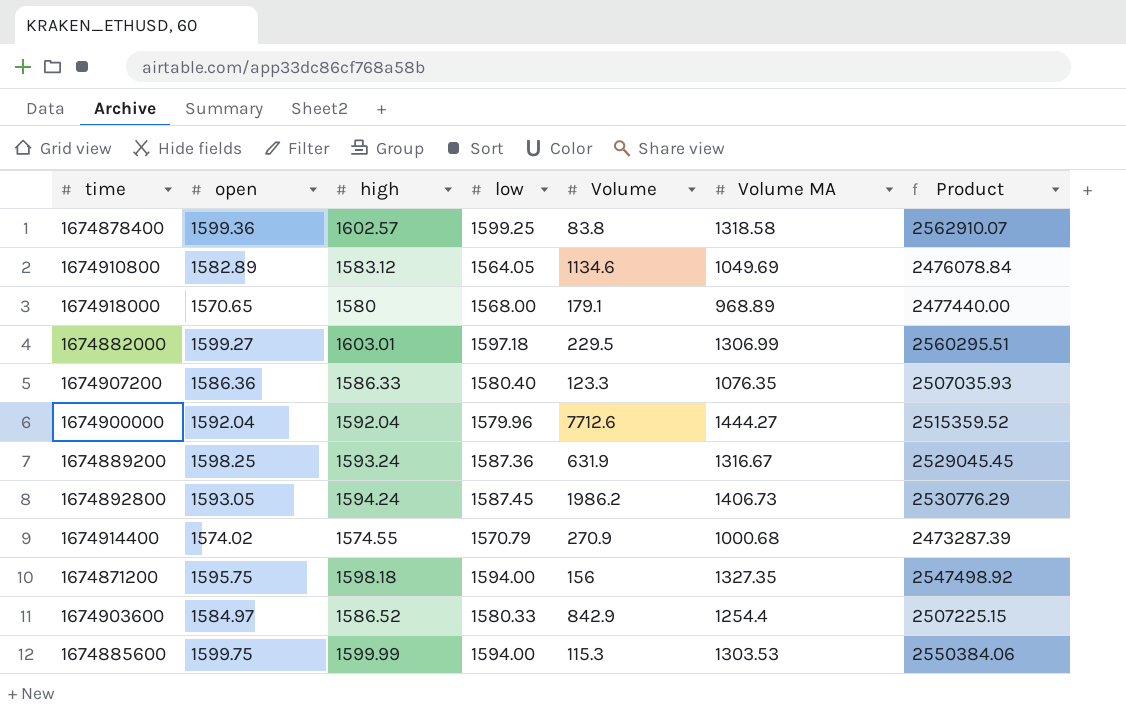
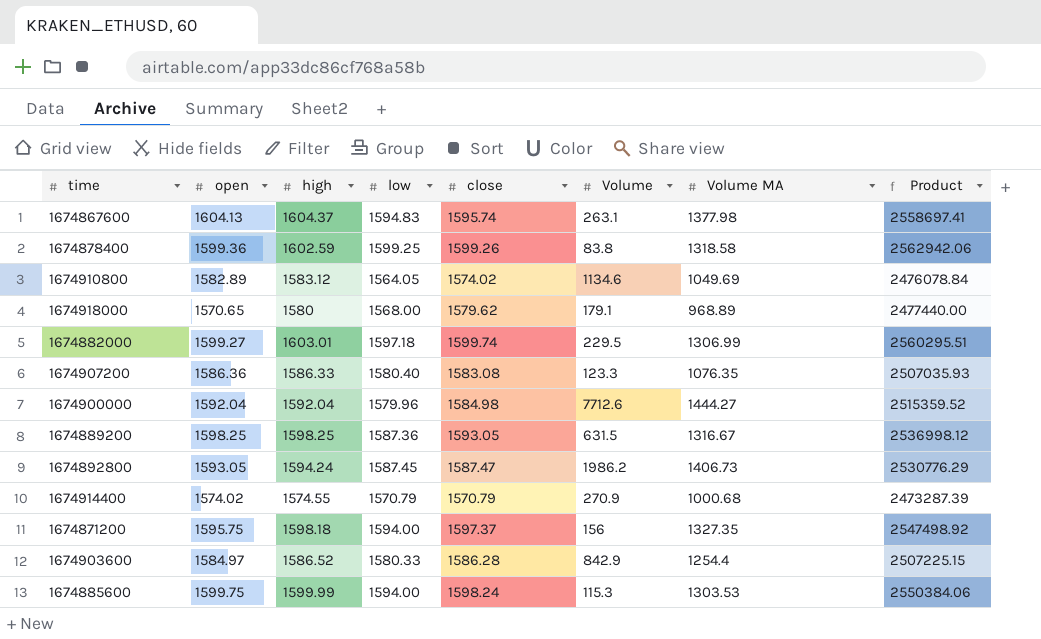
column close | position: none -> 5
row 1674867600: none -> 1604.13 | 1604.37 | 1594.83 | 1595.74 | 263.1 | 1377.98 | 2558697.41
1674878400 | high: 1602.57 -> 1602.59
1674878400 | Product: 2562910.07 -> 2562942.06
1674889200 | high: 1593.24 -> 1598.25
1674889200 | Volume: 631.9 -> 631.5
1674889200 | Product: 2529045.45 -> 2536998.12

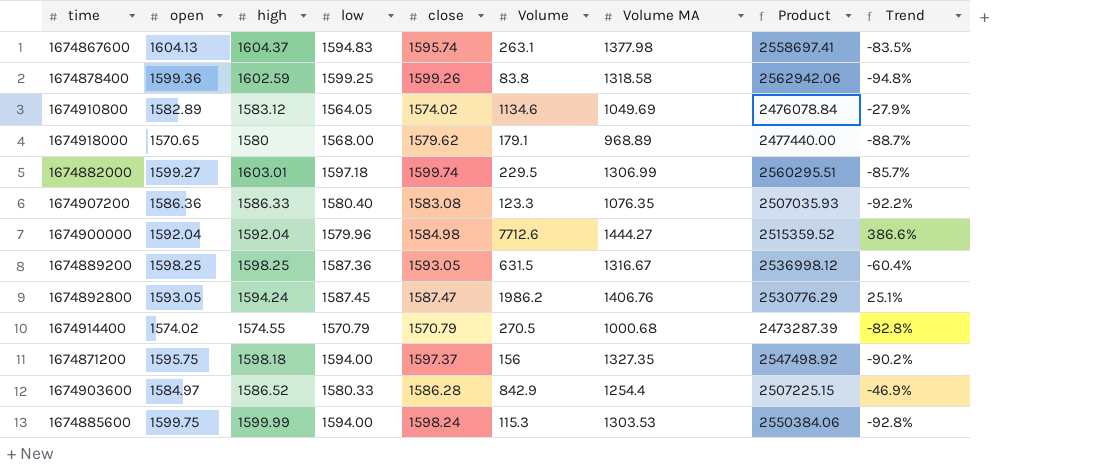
column Trend | formula: none -> ([Volume] - [close]) / [close]
1674892800 | Volume MA: 1406.73 -> 1406.76
1674914400 | Volume: 270.9 -> 270.5

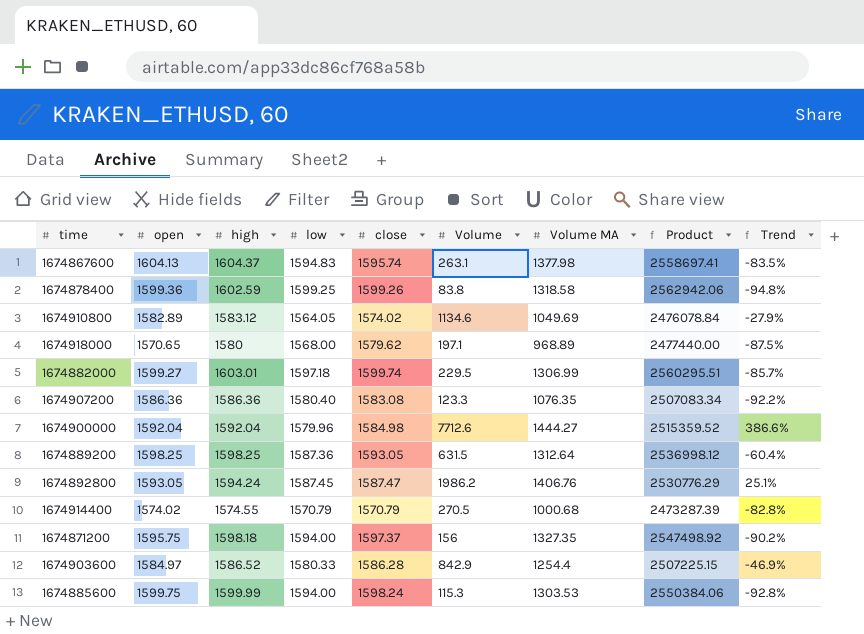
1674918000 | Volume: 179.1 -> 197.1
1674918000 | Trend: -88.7% -> -87.5%
1674907200 | high: 1586.33 -> 1586.36
1674907200 | Product: 2507035.93 -> 2507083.34
1674889200 | Volume MA: 1316.67 -> 1312.64

